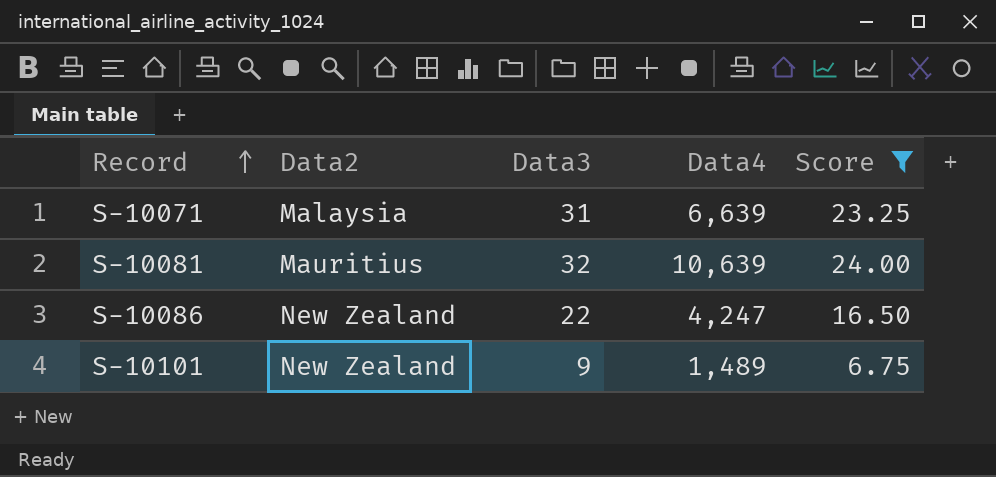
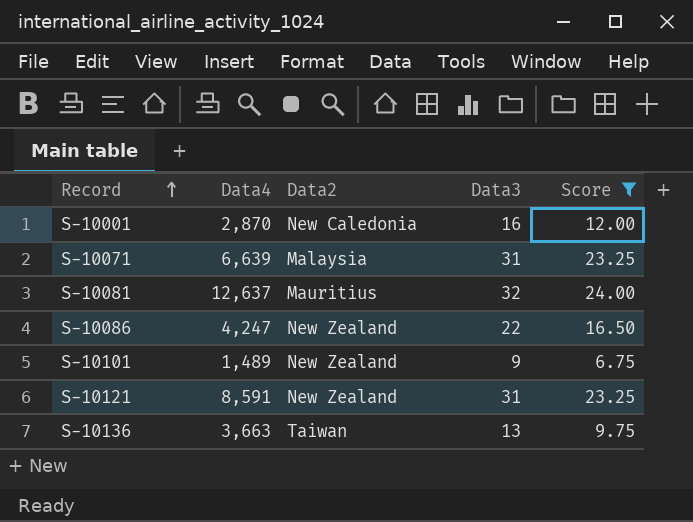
column Data4 | position: 4 -> 2
row S-10001: none -> 2,870 | New Caledonia | 16 | 12.00
S-10081 | Data4: 10,639 -> 12,637
row S-10121: none -> 8,591 | New Zealand | 31 | 23.25
row S-10136: none -> 3,663 | Taiwan | 13 | 9.75

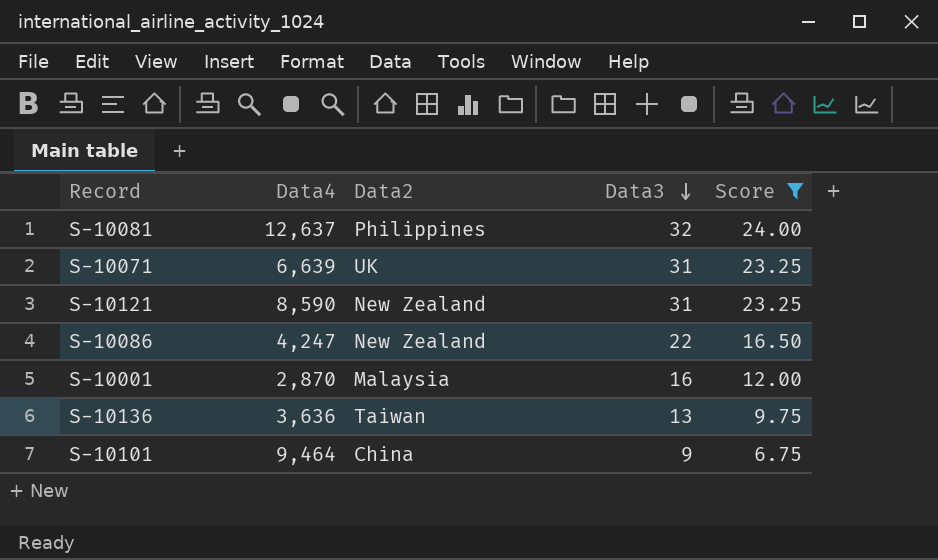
row order: Record ascending -> Data3 descending
S-10081 | Data2: Mauritius -> Philippines
S-10071 | Data2: Malaysia -> UK
S-10121 | Data4: 8,591 -> 8,590
S-10001 | Data2: New Caledonia -> Malaysia
S-10136 | Data4: 3,663 -> 3,636
S-10101 | Data4: 1,489 -> 9,464
S-10101 | Data2: New Zealand -> China

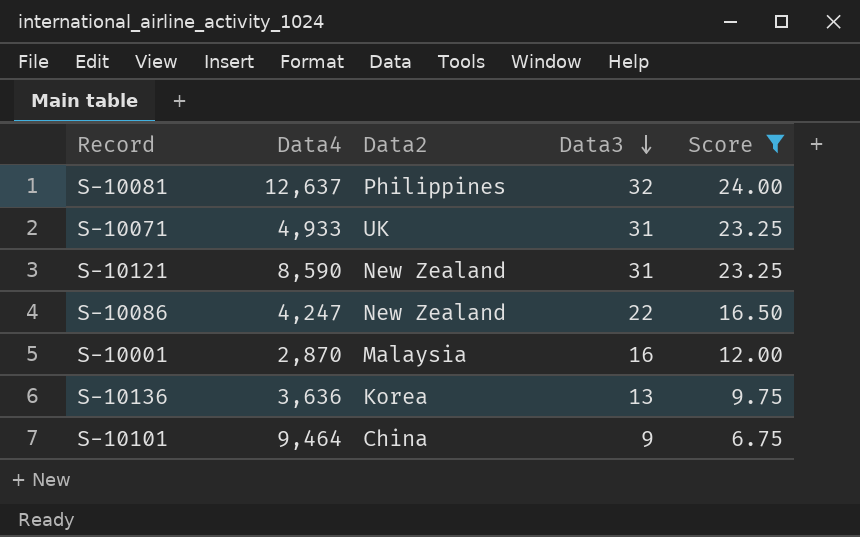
S-10071 | Data4: 6,639 -> 4,933
S-10136 | Data2: Taiwan -> Korea

